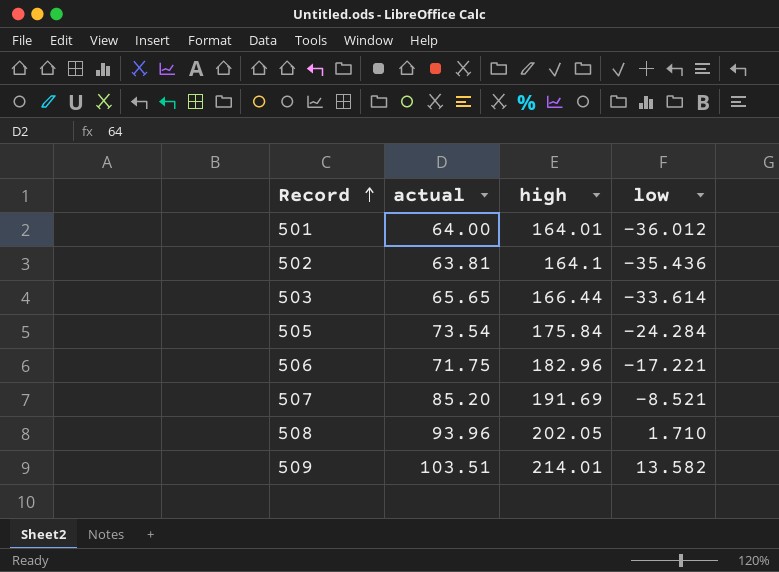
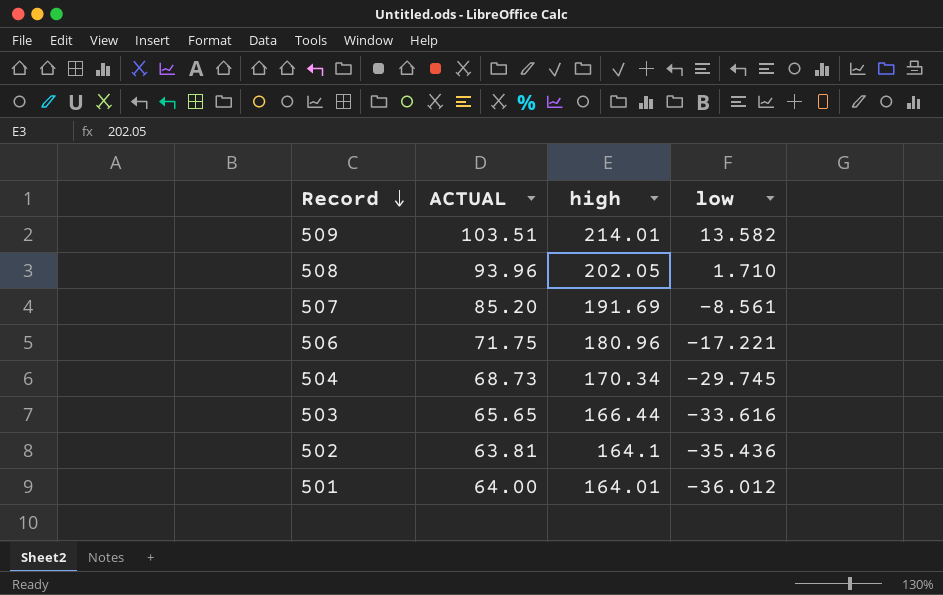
row order: Record ascending -> Record descending
column name: actual -> ACTUAL
row 505: 73.54 | 175.84 | -24.284 -> none
507 | low: -8.521 -> -8.561
506 | high: 182.96 -> 180.96
row 504: none -> 68.73 | 170.34 | -29.745
503 | low: -33.614 -> -33.616

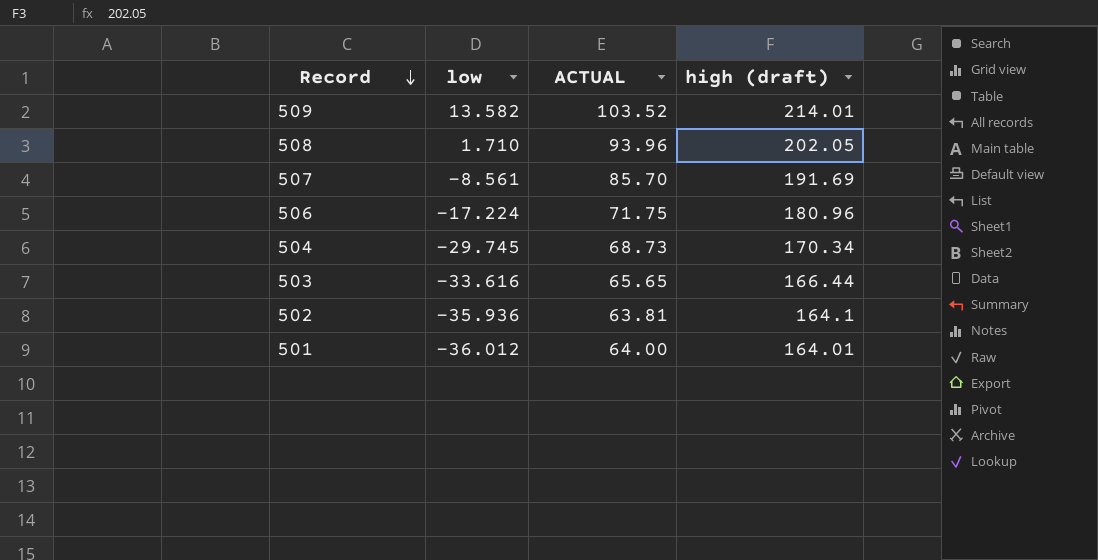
column low | position: 4 -> 2
column name: high -> high (draft)
509 | ACTUAL: 103.51 -> 103.52
507 | ACTUAL: 85.20 -> 85.70
506 | low: -17.221 -> -17.224
502 | low: -35.436 -> -35.936

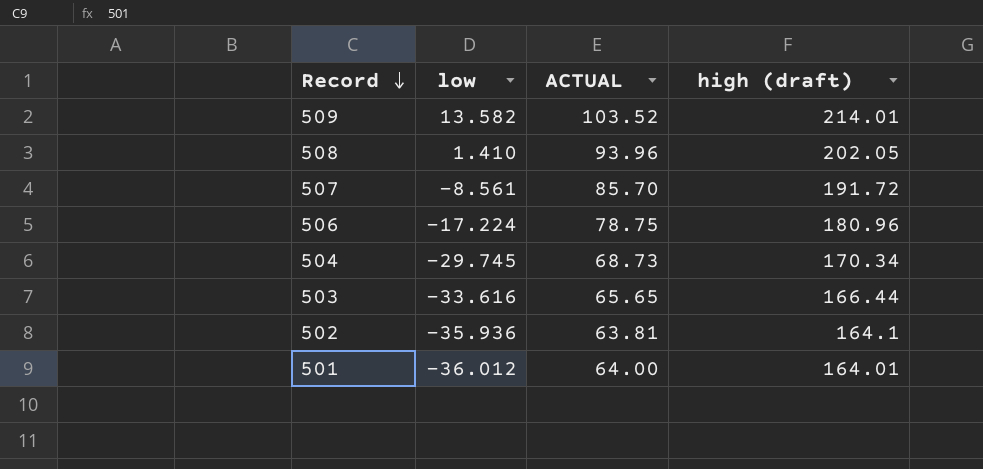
508 | low: 1.710 -> 1.410
507 | high (draft): 191.69 -> 191.72
506 | ACTUAL: 71.75 -> 78.75

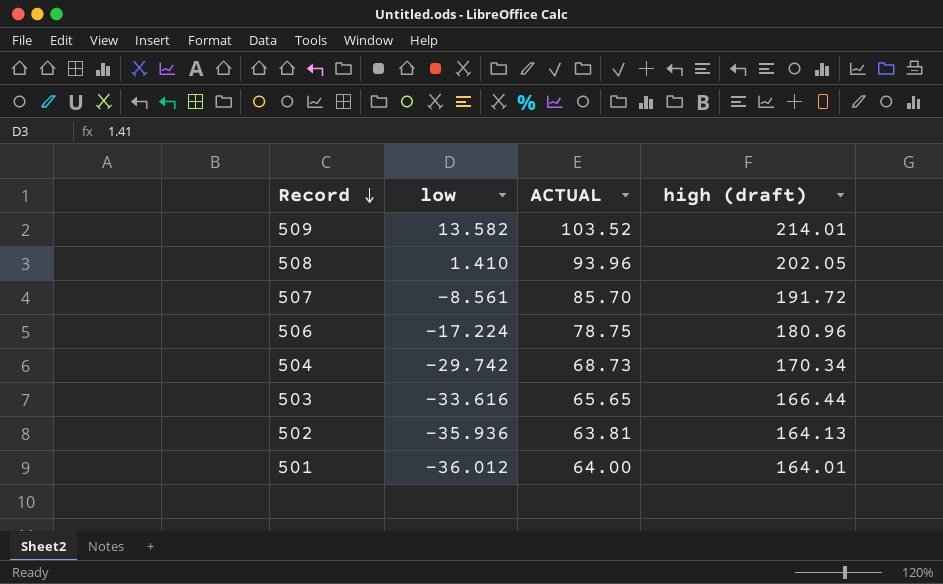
504 | low: -29.745 -> -29.742
502 | high (draft): 164.1 -> 164.13

